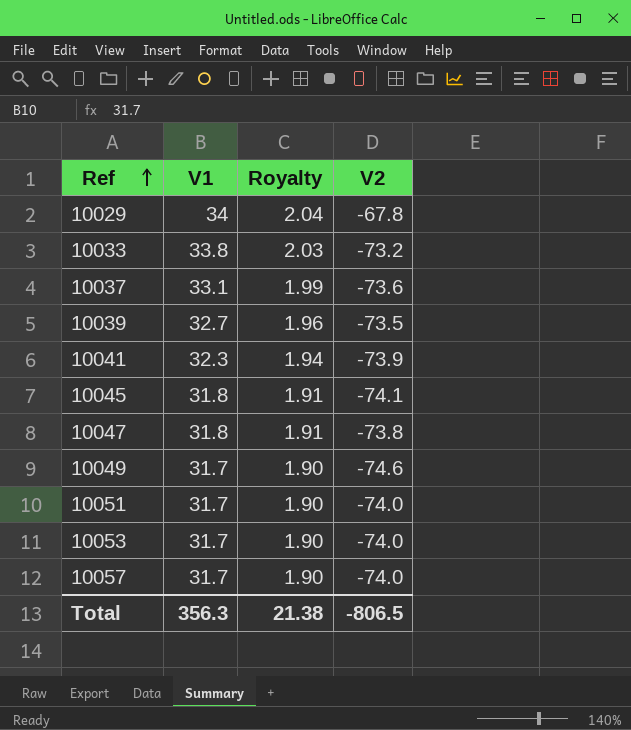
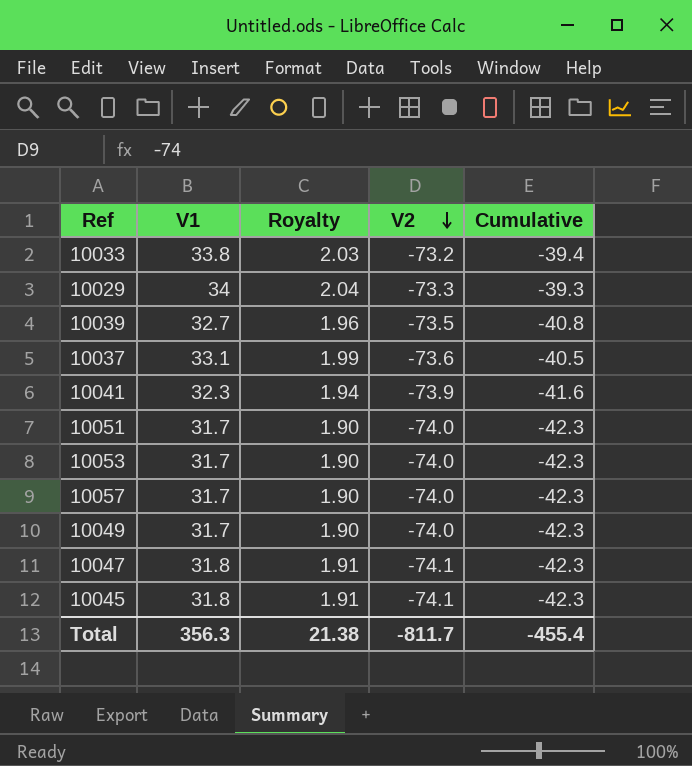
row order: Ref ascending -> V2 descending
column Cumulative | formula: none -> [V1] + [V2]
10029 | V2: -67.8 -> -73.3
10049 | V2: -74.6 -> -74.0
10047 | V2: -73.8 -> -74.1
Total | V2: -806.5 -> -811.7

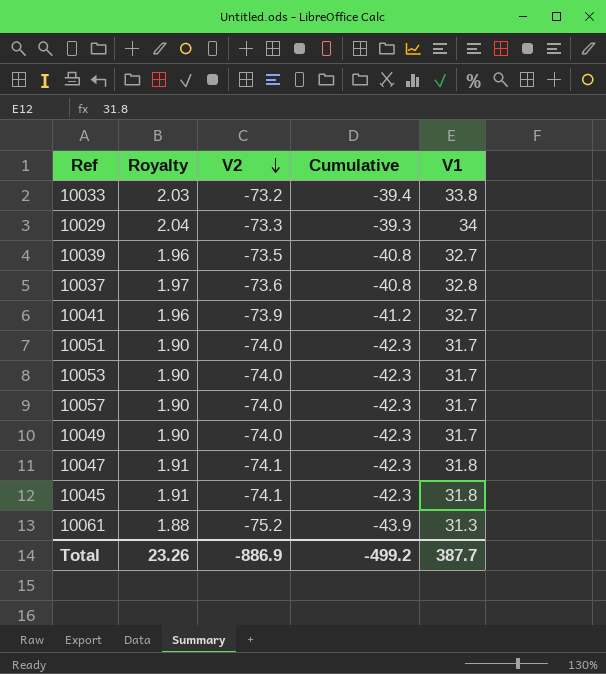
column V1 | position: 2 -> 5
10037 | Royalty: 1.99 -> 1.97
10037 | Cumulative: -40.5 -> -40.8
10037 | V1: 33.1 -> 32.8
10041 | Royalty: 1.94 -> 1.96
10041 | Cumulative: -41.6 -> -41.2
10041 | V1: 32.3 -> 32.7
row 10061: none -> 1.88 | -75.2 | -43.9 | 31.3
Total | Royalty: 21.38 -> 23.26
Total | V2: -811.7 -> -886.9
Total | Cumulative: -455.4 -> -499.2
Total | V1: 356.3 -> 387.7

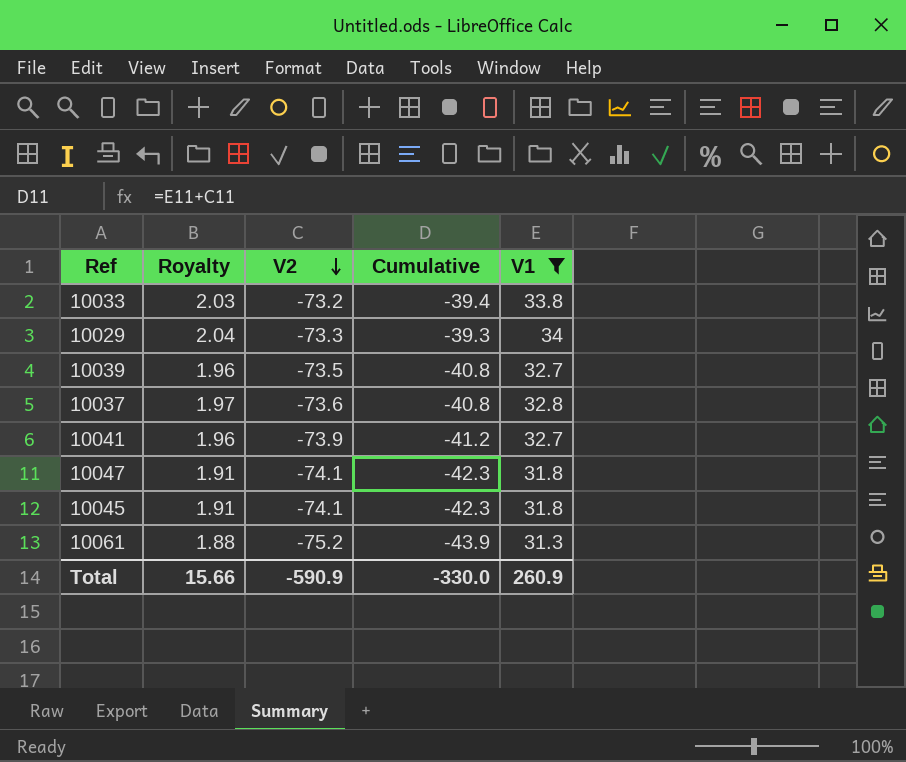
filter: none -> V1 != 31.7
Total | Royalty: 23.26 -> 15.66
Total | V2: -886.9 -> -590.9
Total | Cumulative: -499.2 -> -330.0
Total | V1: 387.7 -> 260.9

